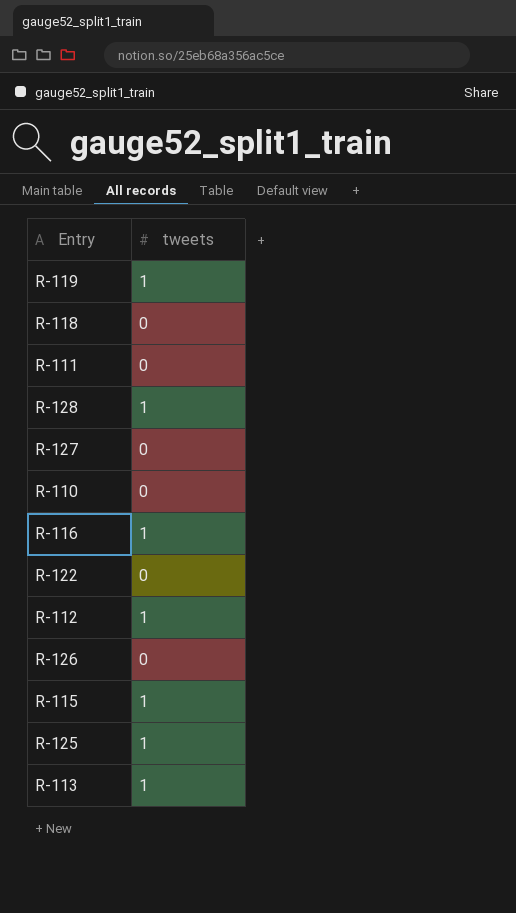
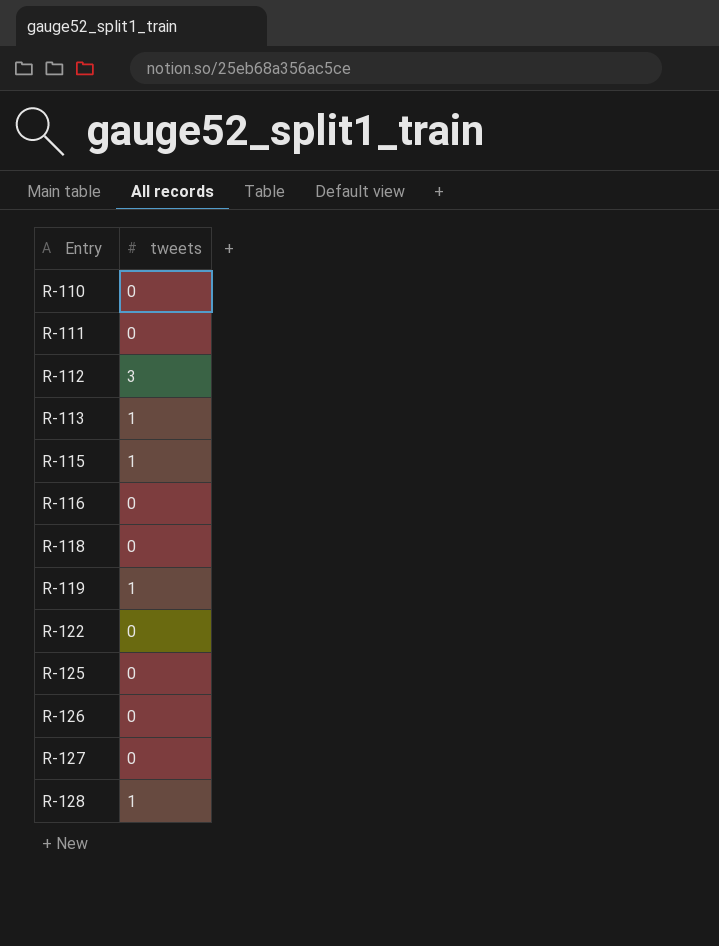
row order: none -> Entry ascending
R-112 | tweets: 1 -> 3
R-116 | tweets: 1 -> 0
R-125 | tweets: 1 -> 0

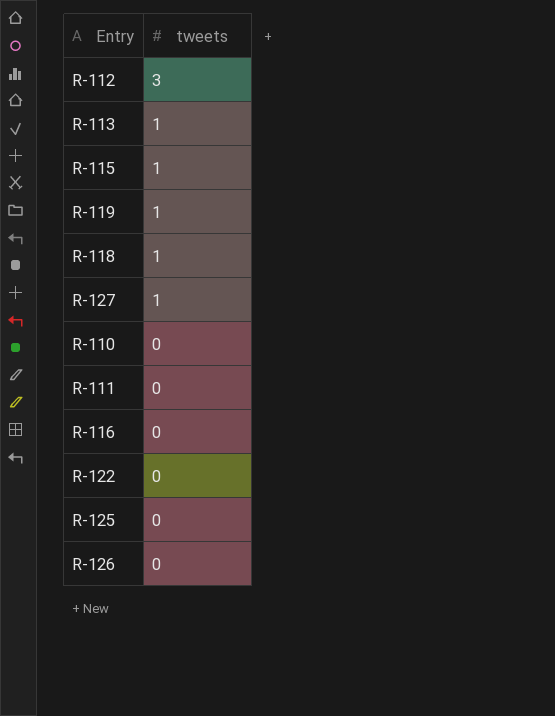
row order: Entry ascending -> tweets descending
row R-128: 1 -> none
R-118 | tweets: 0 -> 1
R-127 | tweets: 0 -> 1

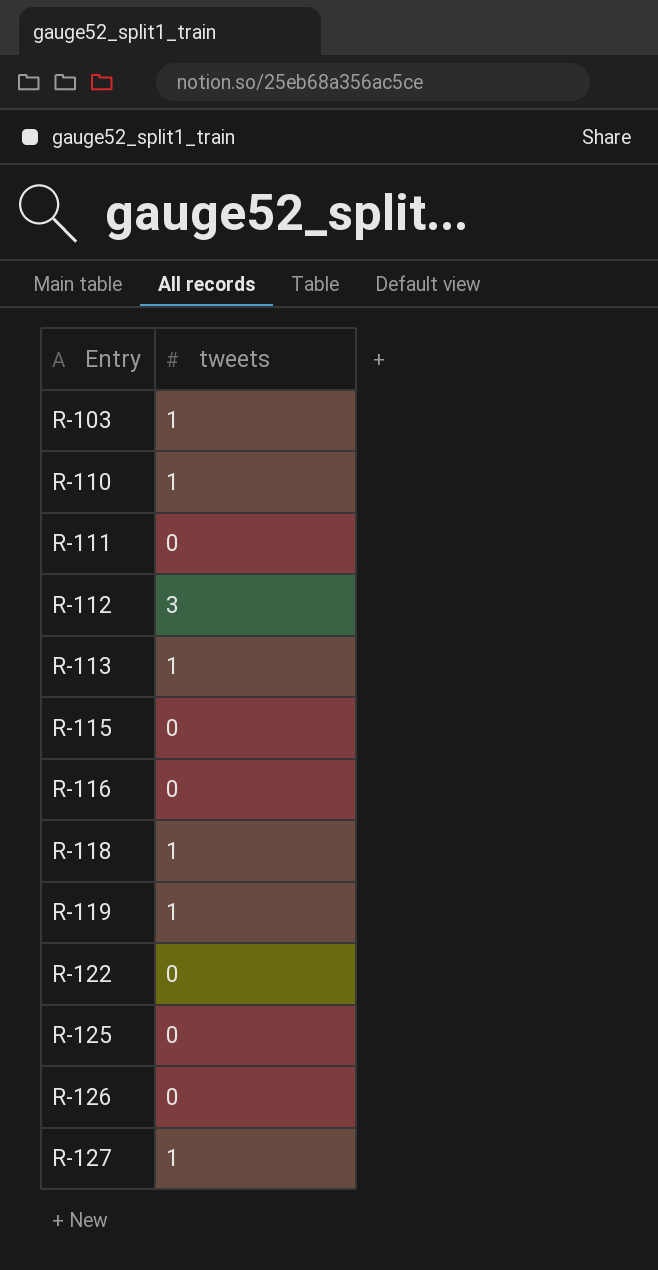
row order: tweets descending -> Entry ascending
row R-103: none -> 1
R-110 | tweets: 0 -> 1
R-115 | tweets: 1 -> 0

